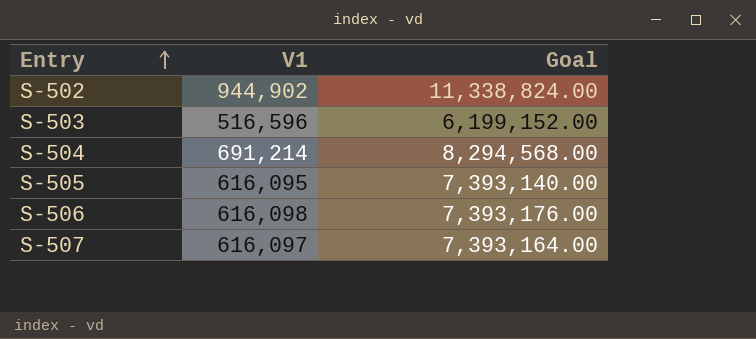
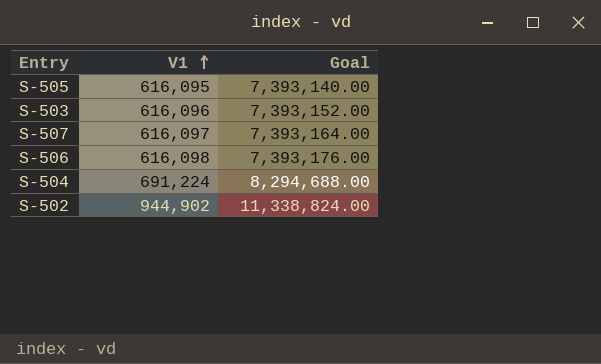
row order: Entry ascending -> V1 ascending
S-503 | V1: 516,596 -> 616,096
S-503 | Goal: 6,199,152.00 -> 7,393,152.00
S-504 | V1: 691,214 -> 691,224
S-504 | Goal: 8,294,568.00 -> 8,294,688.00

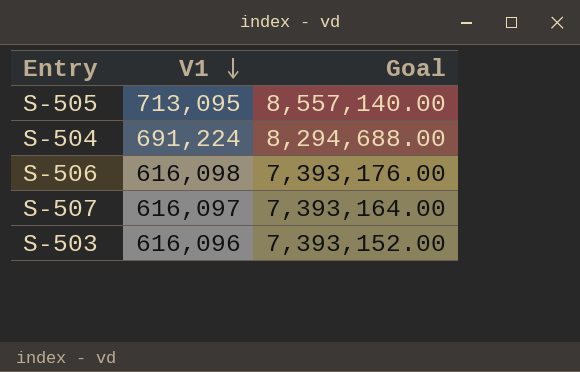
row order: V1 ascending -> V1 descending
row S-502: 944,902 | 11,338,824.00 -> none
S-505 | V1: 616,095 -> 713,095
S-505 | Goal: 7,393,140.00 -> 8,557,140.00

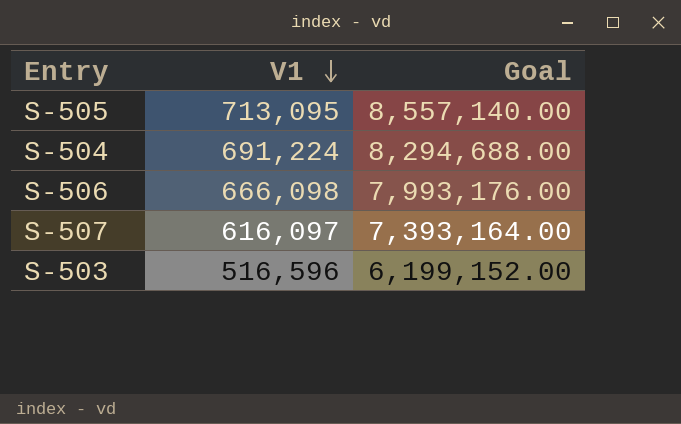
S-506 | V1: 616,098 -> 666,098
S-506 | Goal: 7,393,176.00 -> 7,993,176.00
S-503 | V1: 616,096 -> 516,596
S-503 | Goal: 7,393,152.00 -> 6,199,152.00

